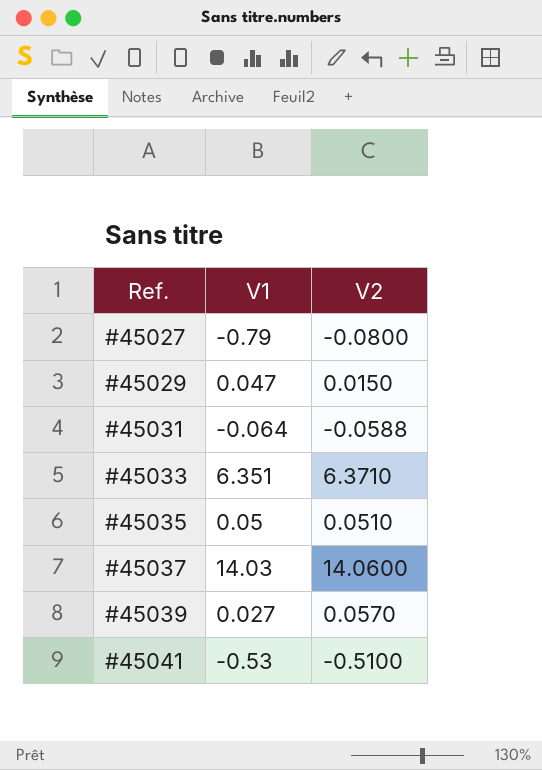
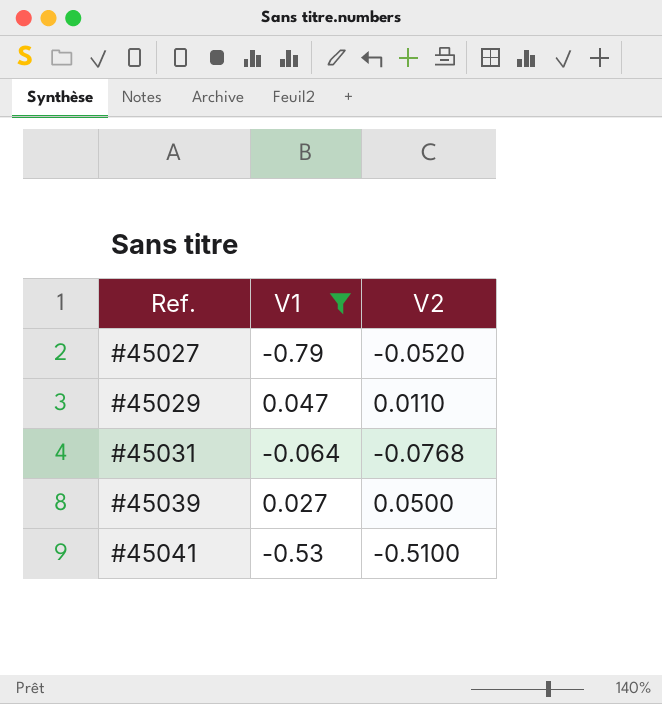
filter: none -> V1 <= 0.047
#45027 | V2: -0.0800 -> -0.0520
#45029 | V2: 0.0150 -> 0.0110
#45031 | V2: -0.0588 -> -0.0768
#45039 | V2: 0.0570 -> 0.0500

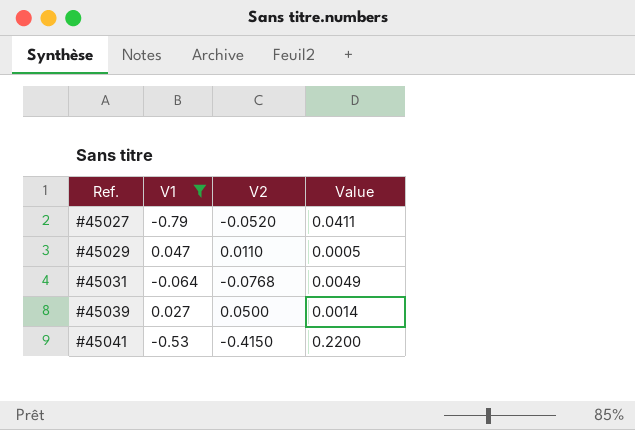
column Value | formula: none -> [V1] * [V2]
#45041 | V2: -0.5100 -> -0.4150

